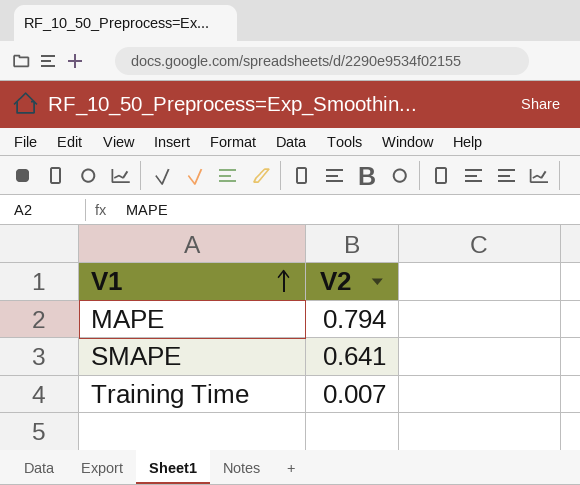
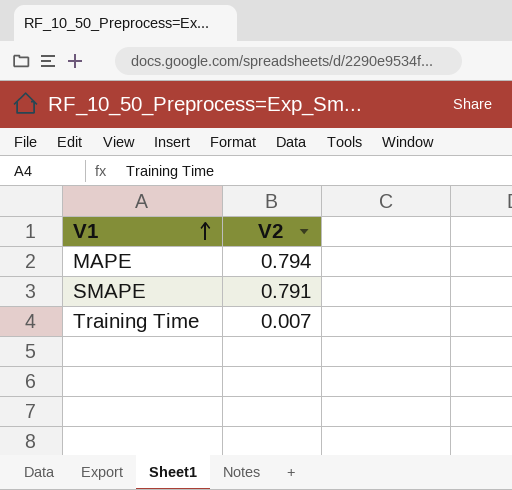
SMAPE | V2: 0.641 -> 0.791

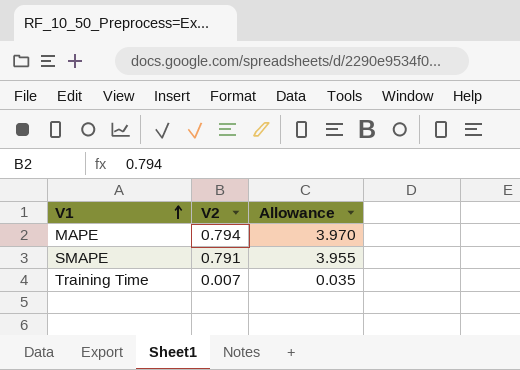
column Allowance | formula: none -> [V2] * 5

